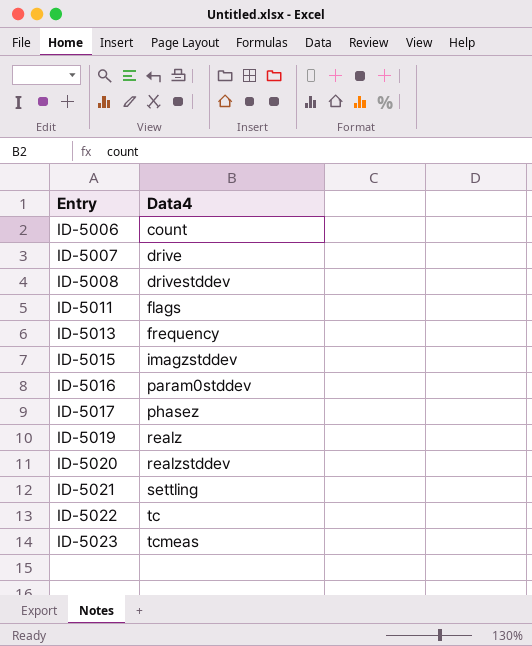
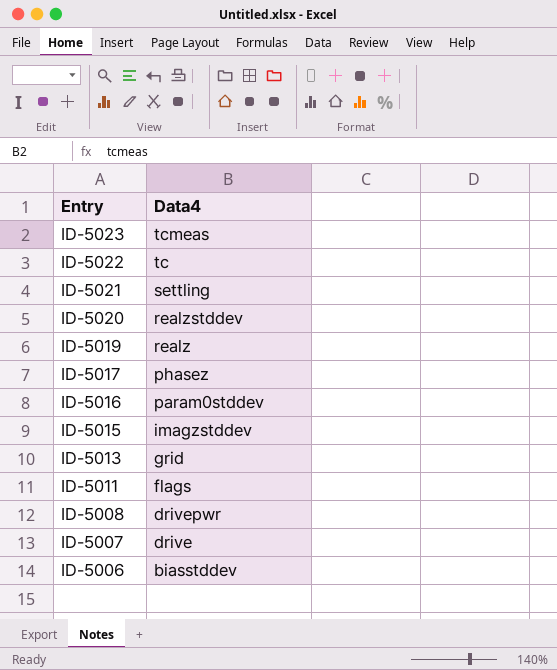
row order: Entry ascending -> Entry descending
ID-5013 | Data4: frequency -> grid
ID-5008 | Data4: drivestddev -> drivepwr
ID-5006 | Data4: count -> biasstddev

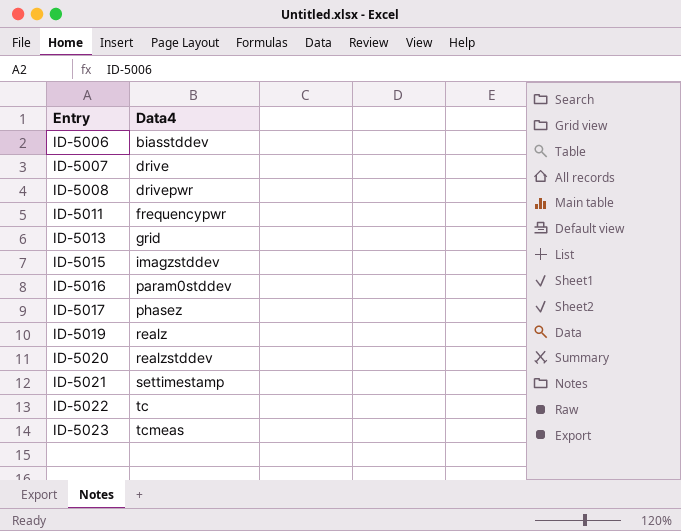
row order: Entry descending -> Entry ascending
ID-5011 | Data4: flags -> frequencypwr
ID-5021 | Data4: settling -> settimestamp

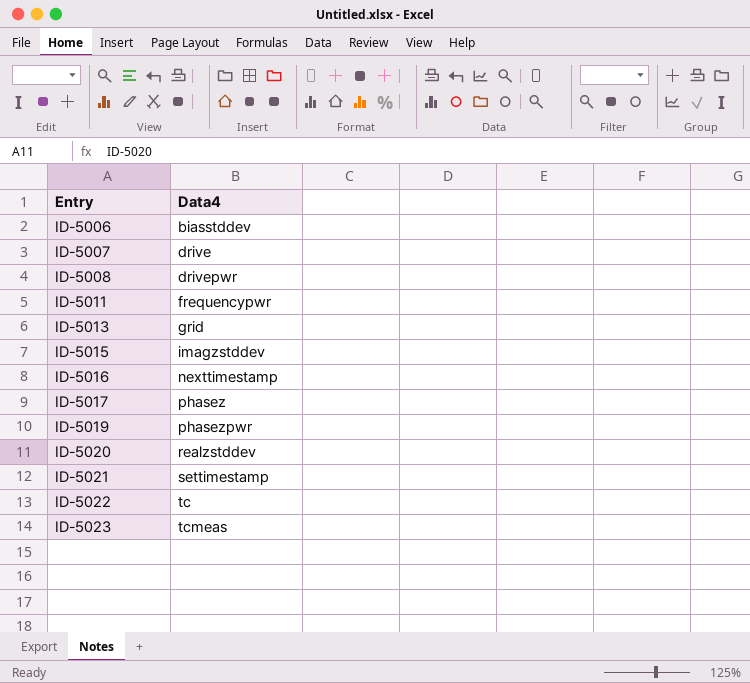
ID-5016 | Data4: param0stddev -> nexttimestamp
ID-5019 | Data4: realz -> phasezpwr

